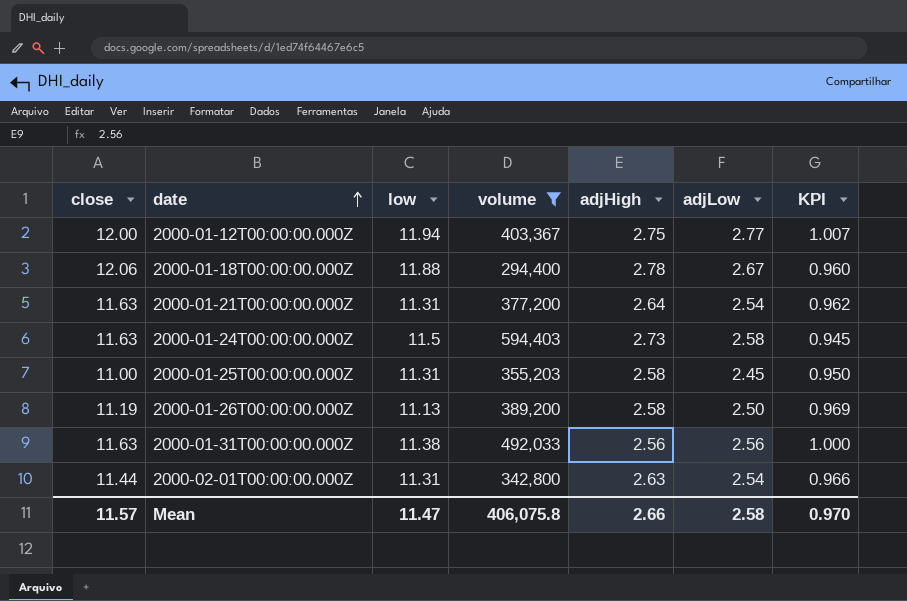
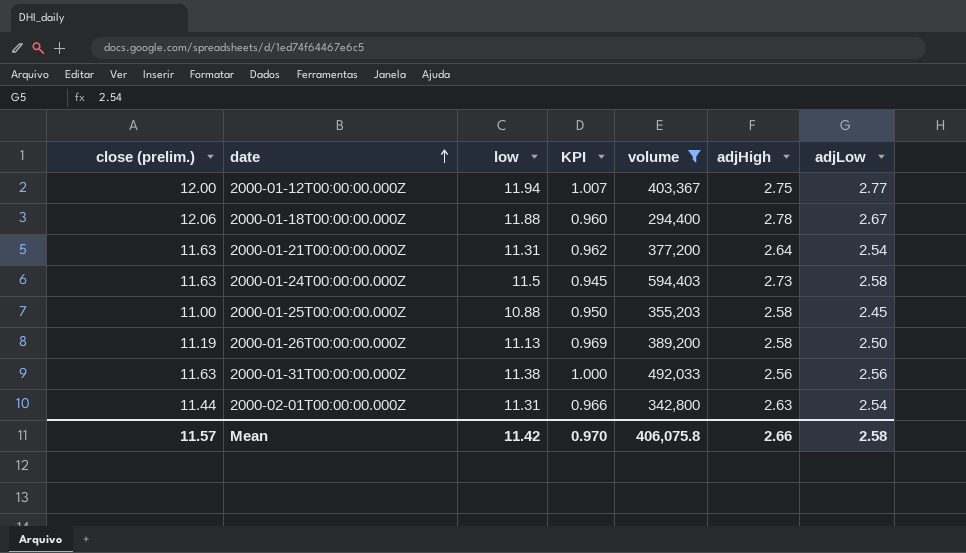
column name: close -> close (prelim.)
column KPI | position: 7 -> 4
2000-01-25T00:00:00.000Z | low: 11.31 -> 10.88
Mean | low: 11.47 -> 11.42

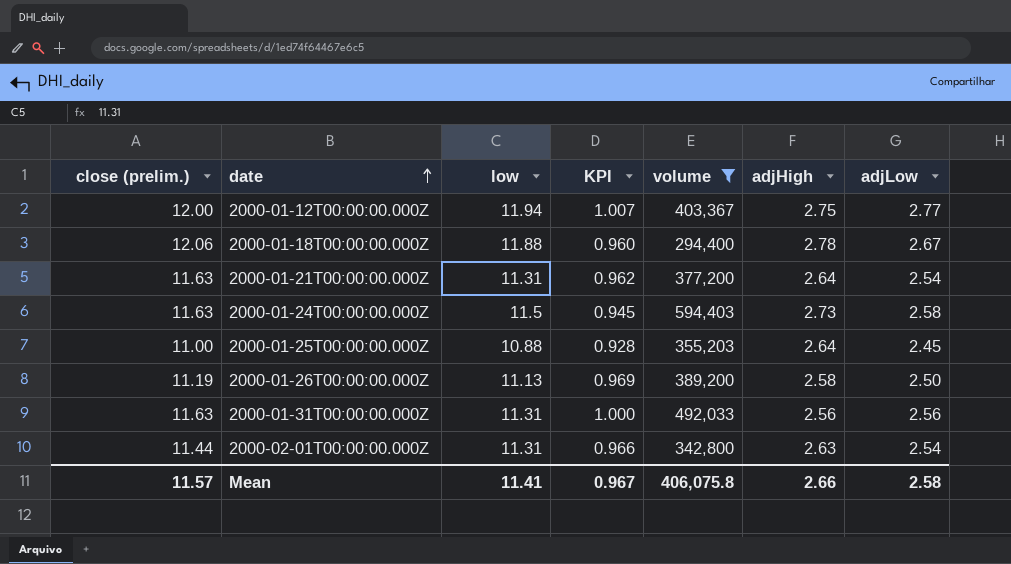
2000-01-25T00:00:00.000Z | KPI: 0.950 -> 0.928
2000-01-25T00:00:00.000Z | adjHigh: 2.58 -> 2.64
2000-01-31T00:00:00.000Z | low: 11.38 -> 11.31
Mean | low: 11.42 -> 11.41
Mean | KPI: 0.970 -> 0.967

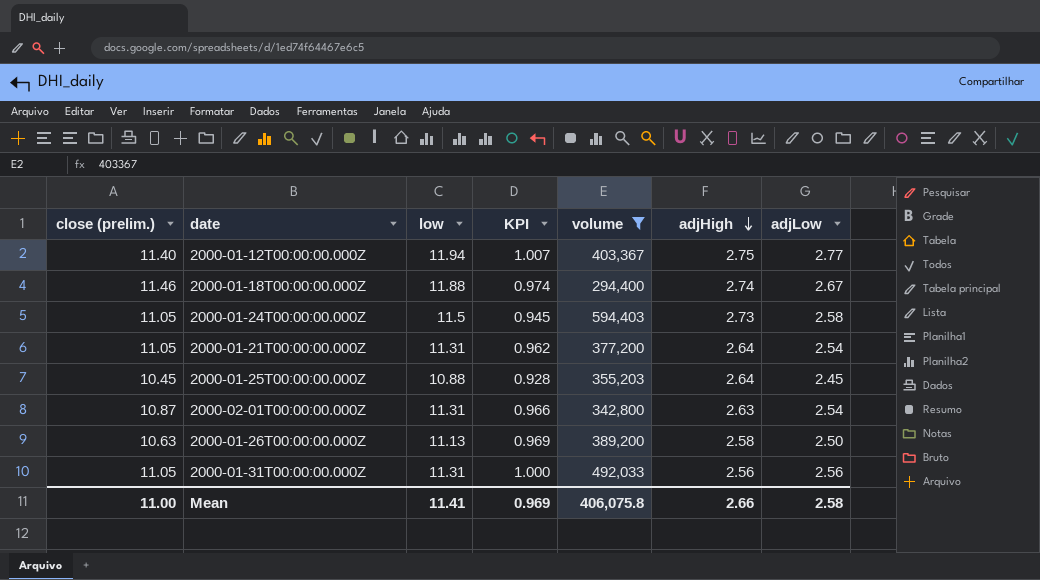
row order: date ascending -> adjHigh descending
2000-01-12T00:00:00.000Z | close (prelim.): 12.00 -> 11.40
2000-01-18T00:00:00.000Z | close (prelim.): 12.06 -> 11.46
2000-01-18T00:00:00.000Z | KPI: 0.960 -> 0.974
2000-01-18T00:00:00.000Z | adjHigh: 2.78 -> 2.74
2000-01-24T00:00:00.000Z | close (prelim.): 11.63 -> 11.05
2000-01-21T00:00:00.000Z | close (prelim.): 11.63 -> 11.05
2000-01-25T00:00:00.000Z | close (prelim.): 11.00 -> 10.45
2000-02-01T00:00:00.000Z | close (prelim.): 11.44 -> 10.87
2000-01-26T00:00:00.000Z | close (prelim.): 11.19 -> 10.63
2000-01-31T00:00:00.000Z | close (prelim.): 11.63 -> 11.05
Mean | close (prelim.): 11.57 -> 11.00
Mean | KPI: 0.967 -> 0.969

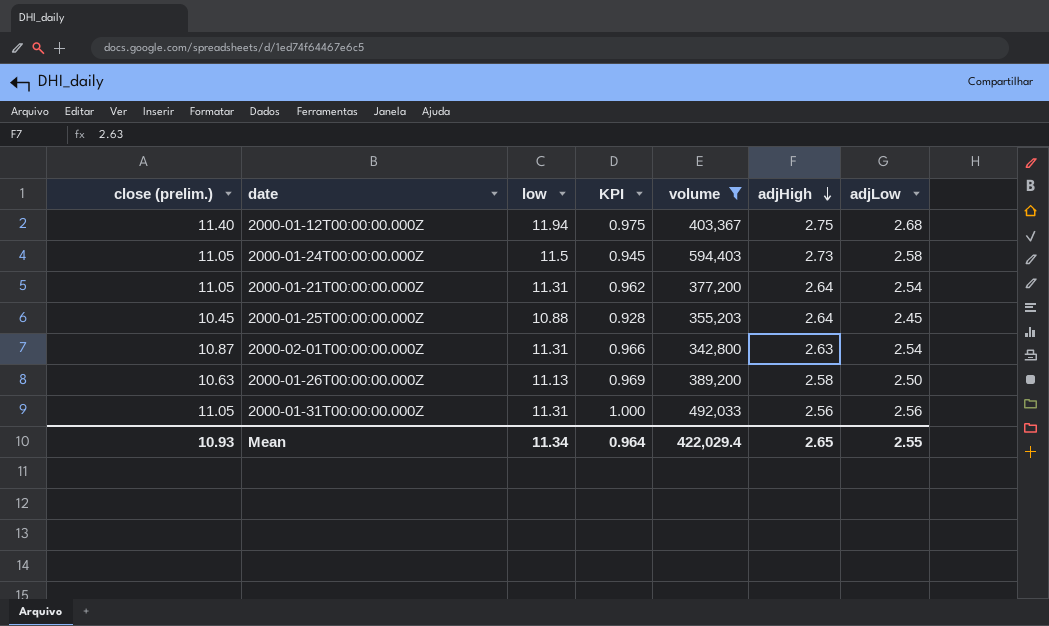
row 2000-01-18T00:00:00.000Z: 11.46 | 11.88 | 0.974 | 294,400 | 2.74 | 2.67 -> none
2000-01-12T00:00:00.000Z | KPI: 1.007 -> 0.975
2000-01-12T00:00:00.000Z | adjLow: 2.77 -> 2.68
Mean | close (prelim.): 11.00 -> 10.93
Mean | low: 11.41 -> 11.34
Mean | KPI: 0.969 -> 0.964
Mean | volume: 406,075.8 -> 422,029.4
Mean | adjHigh: 2.66 -> 2.65
Mean | adjLow: 2.58 -> 2.55

